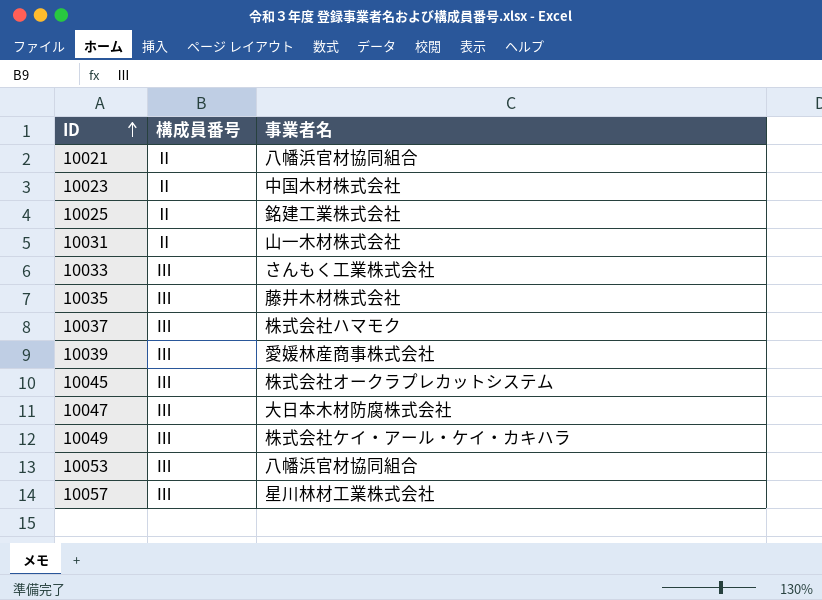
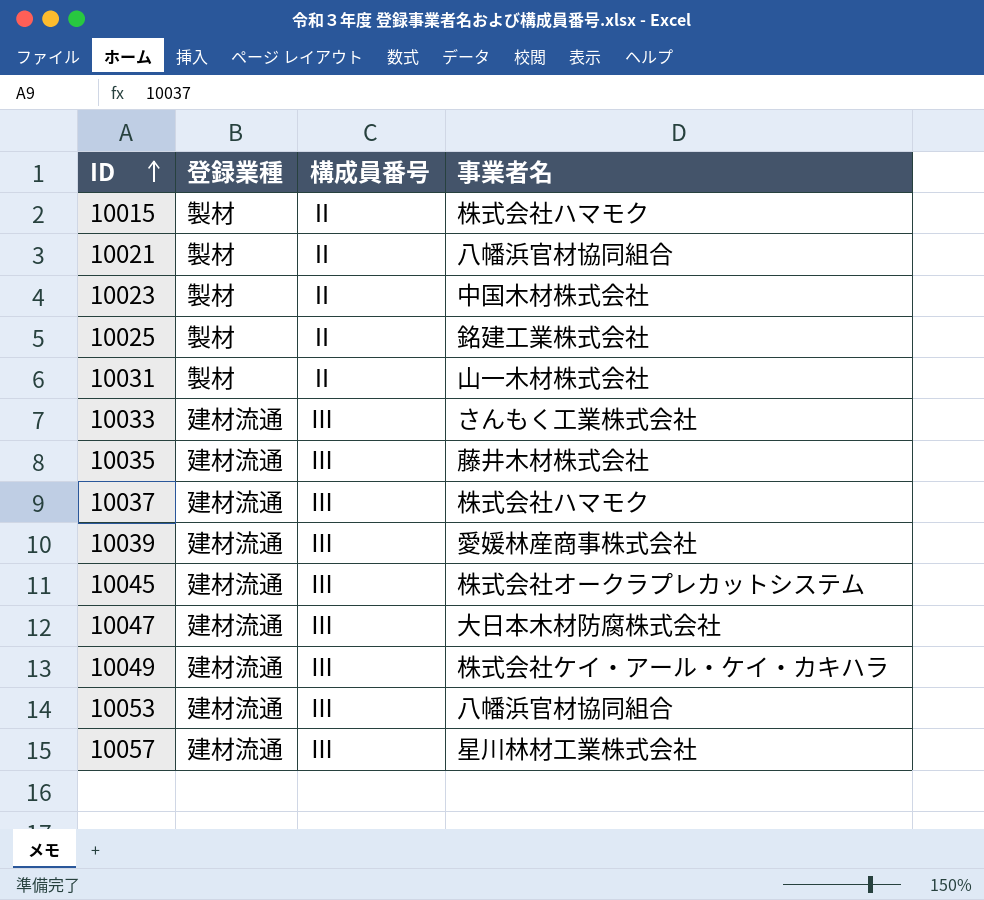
column 登録業種 | position: none -> 2
row 10015: none -> 製材 | Ⅱ | 株式会社ハマモク

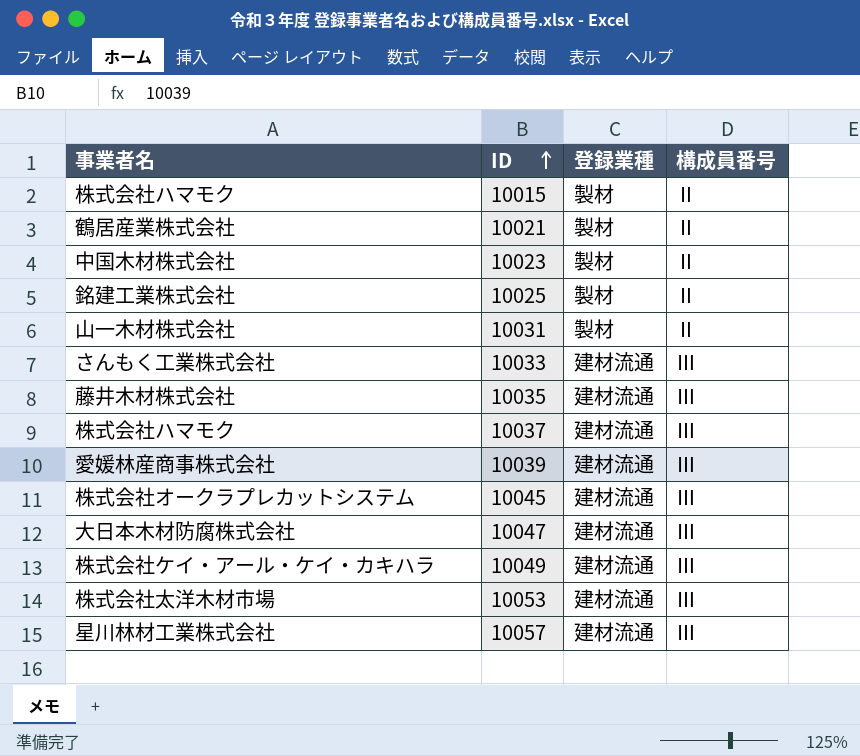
column 事業者名 | position: 4 -> 1
10021 | 事業者名: 八幡浜官材協同組合 -> 鶴居産業株式会社
10053 | 事業者名: 八幡浜官材協同組合 -> 株式会社太洋木材市場

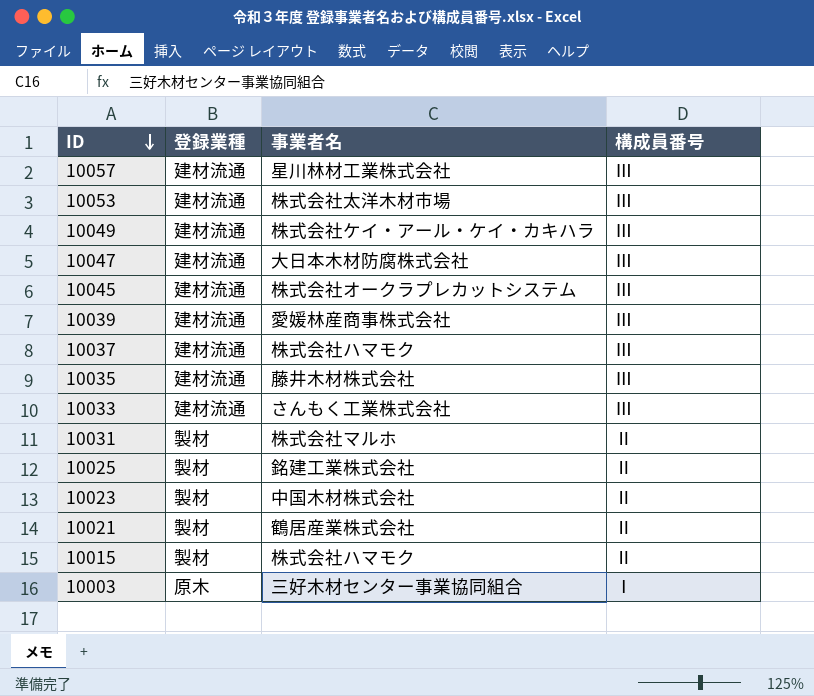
row order: ID ascending -> ID descending
column 事業者名 | position: 1 -> 3
10031 | 事業者名: 山一木材株式会社 -> 株式会社マルホ
row 10003: none -> 原木 | 三好木材センター事業協同組合 | Ⅰ

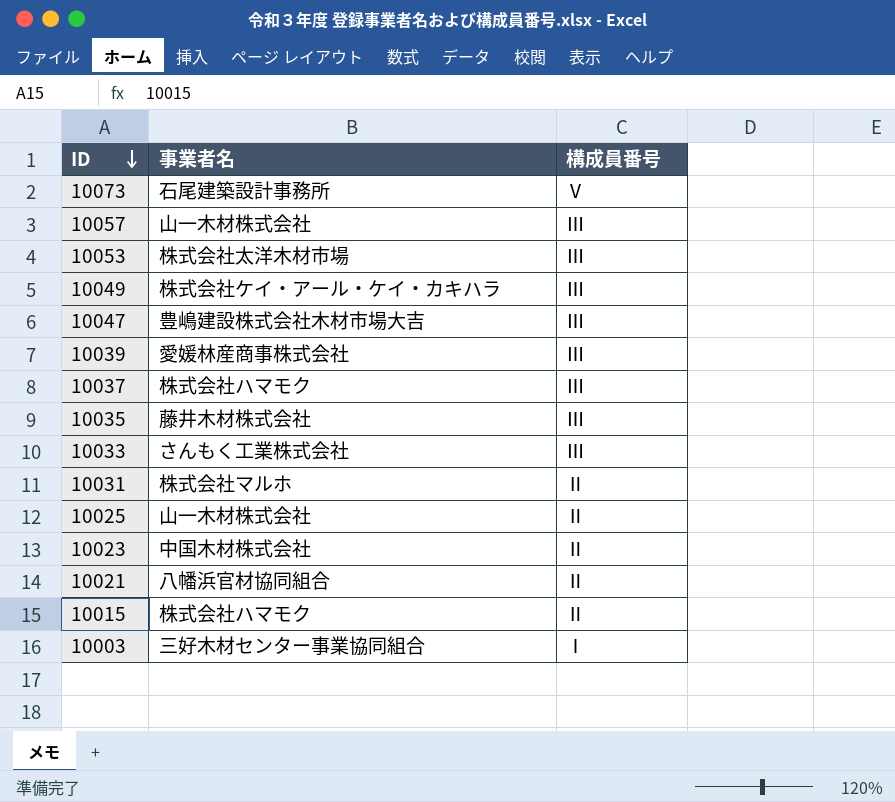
column 登録業種 | position: 2 -> none
row 10045: 建材流通 | 株式会社オークラプレカットシステム | Ⅲ -> none
row 10073: none -> 石尾建築設計事務所 | Ⅴ
10057 | 事業者名: 星川林材工業株式会社 -> 山一木材株式会社
10047 | 事業者名: 大日本木材防腐株式会社 -> 豊嶋建設株式会社木材市場大吉
10025 | 事業者名: 銘建工業株式会社 -> 山一木材株式会社
10021 | 事業者名: 鶴居産業株式会社 -> 八幡浜官材協同組合

